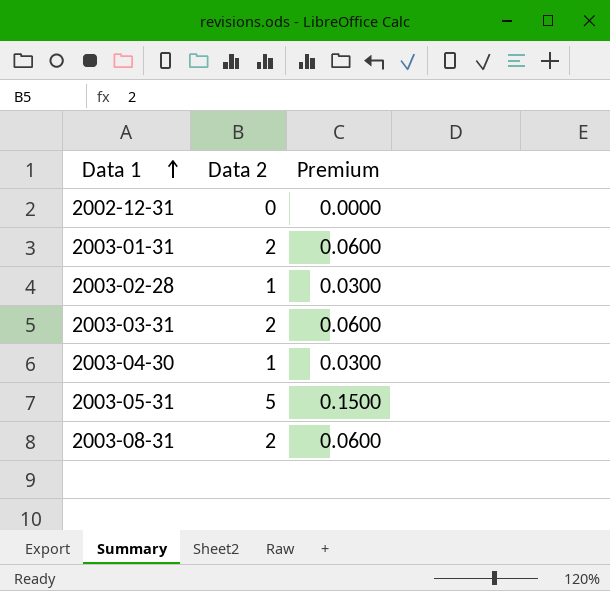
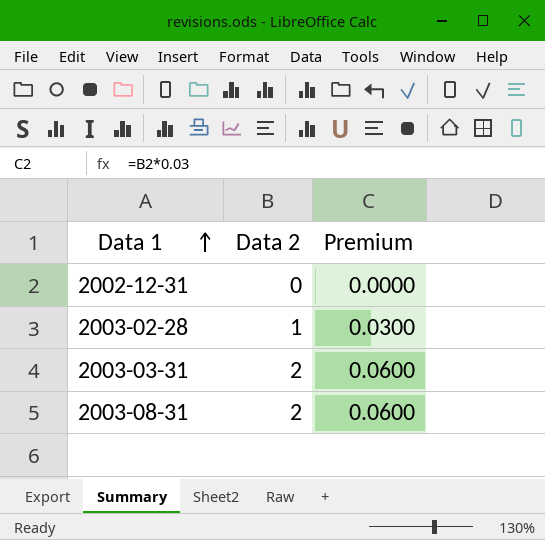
row 2003-01-31: 2 | 0.0600 -> none
row 2003-04-30: 1 | 0.0300 -> none
row 2003-05-31: 5 | 0.1500 -> none

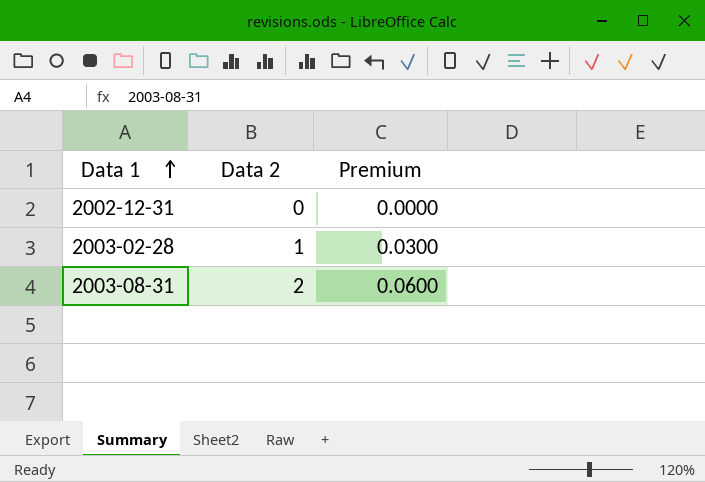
row 2003-03-31: 2 | 0.0600 -> none

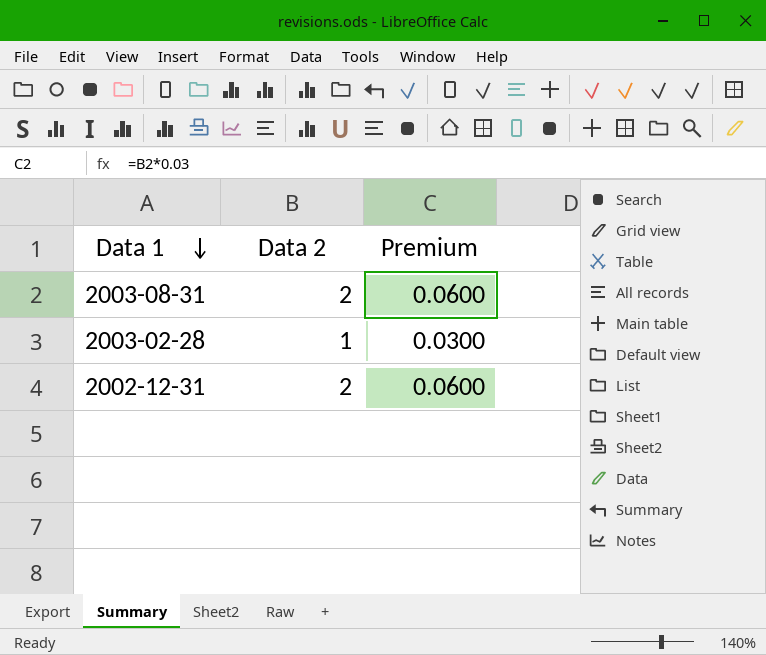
row order: Data 1 ascending -> Data 1 descending
2002-12-31 | Data 2: 0 -> 2
2002-12-31 | Premium: 0.0000 -> 0.0600

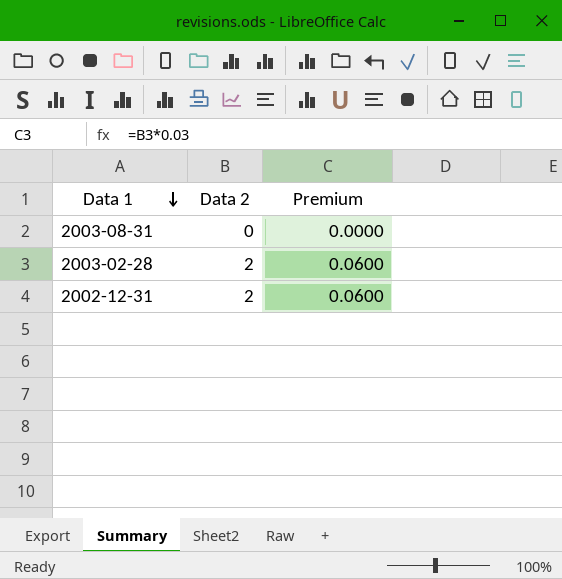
2003-08-31 | Data 2: 2 -> 0
2003-08-31 | Premium: 0.0600 -> 0.0000
2003-02-28 | Data 2: 1 -> 2
2003-02-28 | Premium: 0.0300 -> 0.0600

